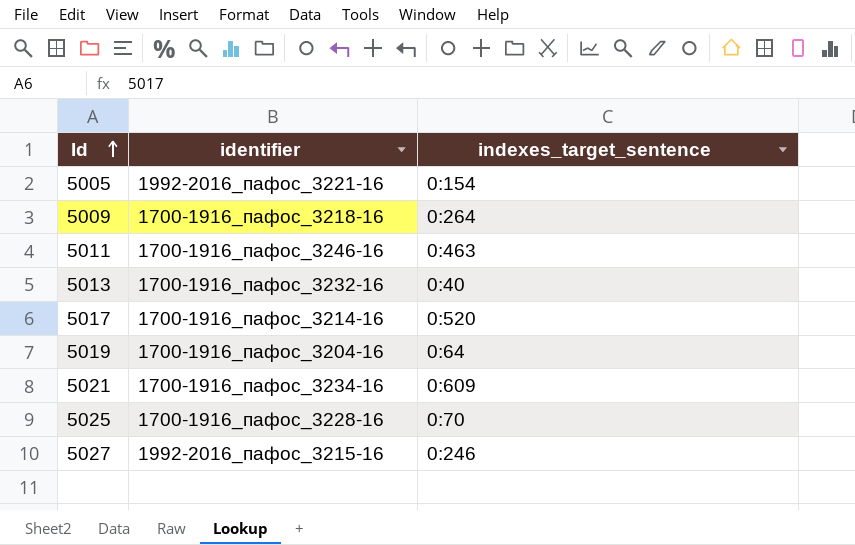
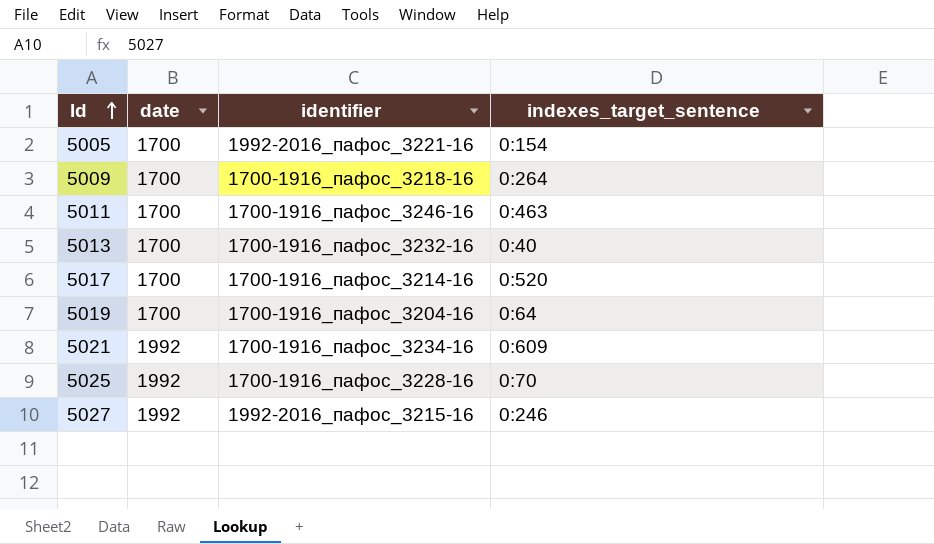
column date | position: none -> 2

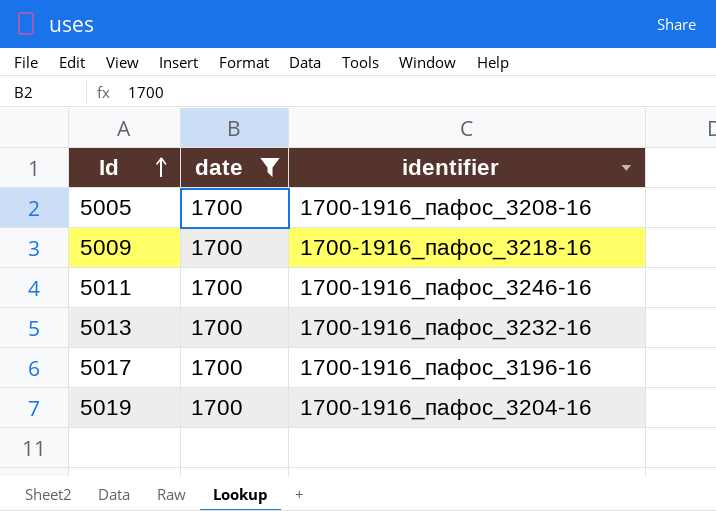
filter: none -> date = 1700
column indexes_target_sentence | position: 4 -> none
5005 | identifier: 1992-2016_пафос_3221-16 -> 1700-1916_пафос_3208-16
5017 | identifier: 1700-1916_пафос_3214-16 -> 1700-1916_пафос_3196-16

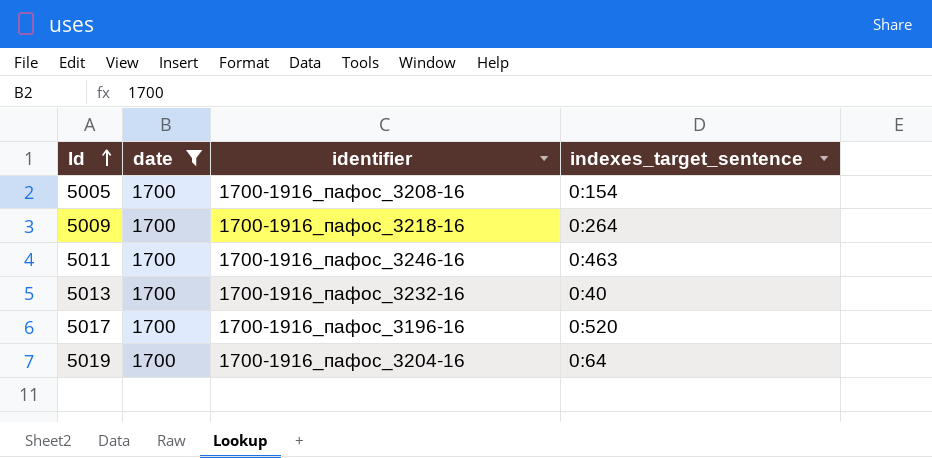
column indexes_target_sentence | position: none -> 4

